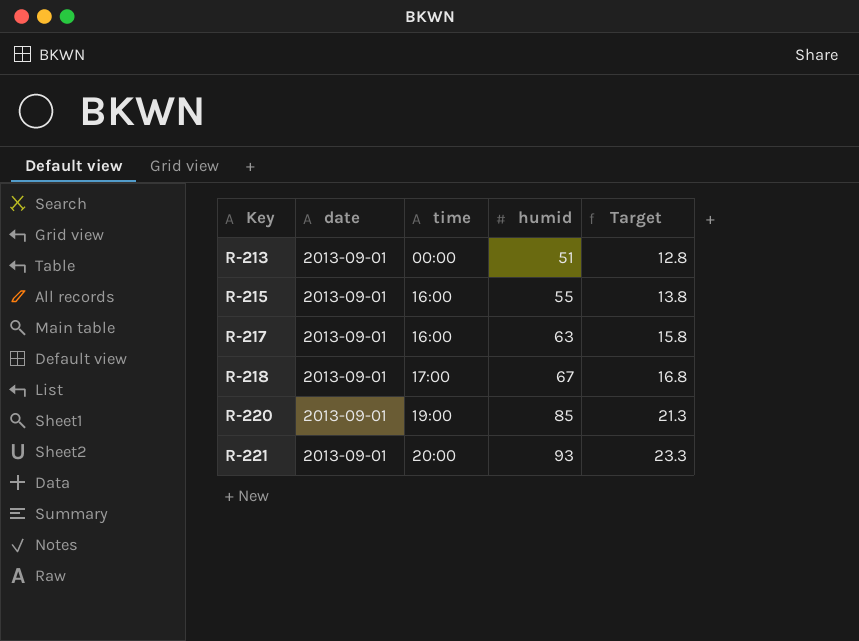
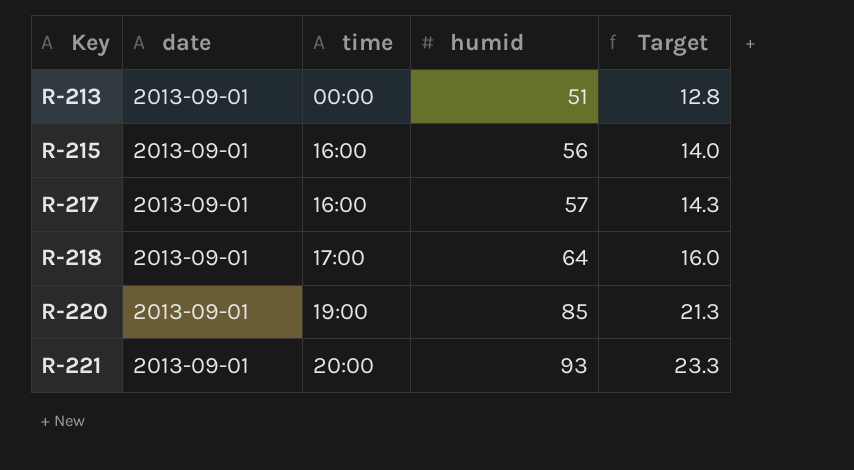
R-215 | humid: 55 -> 56
R-215 | Target: 13.8 -> 14.0
R-217 | humid: 63 -> 57
R-217 | Target: 15.8 -> 14.3
R-218 | humid: 67 -> 64
R-218 | Target: 16.8 -> 16.0

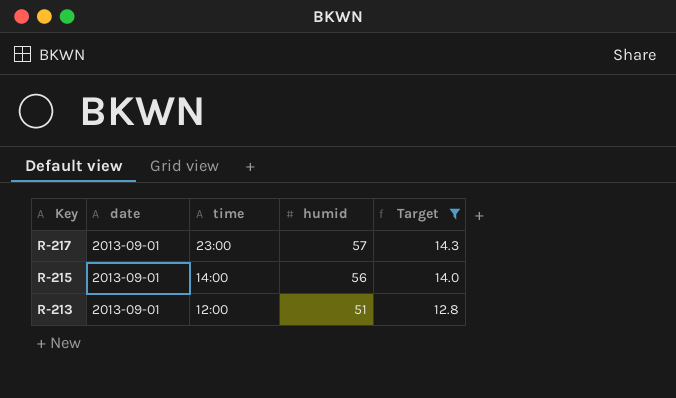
filter: none -> Target <= 14.3
row order: Key ascending -> Key descending
R-217 | time: 16:00 -> 23:00
R-215 | time: 16:00 -> 14:00
R-213 | time: 00:00 -> 12:00

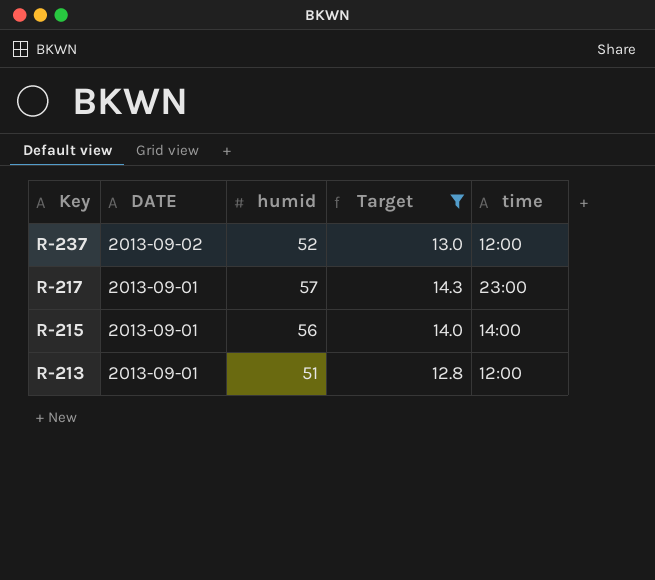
column name: date -> DATE
column time | position: 3 -> 5
row R-237: none -> 2013-09-02 | 52 | 13.0 | 12:00

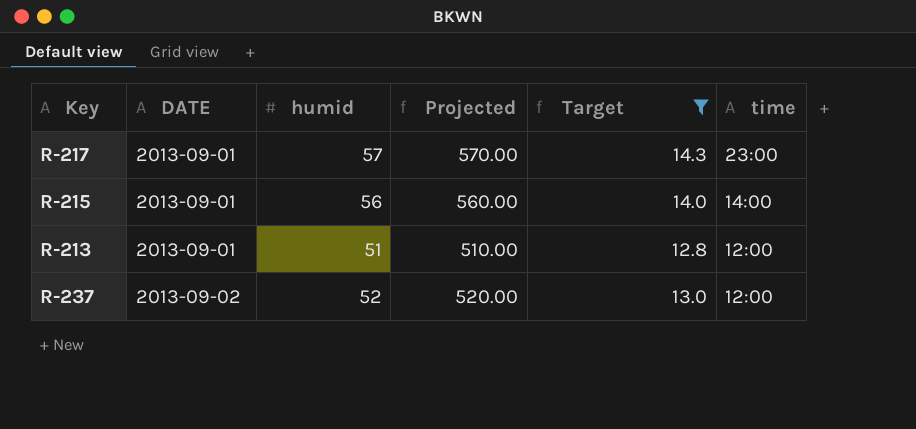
row order: Key descending -> DATE ascending
column Projected | formula: none -> [humid] * 10

